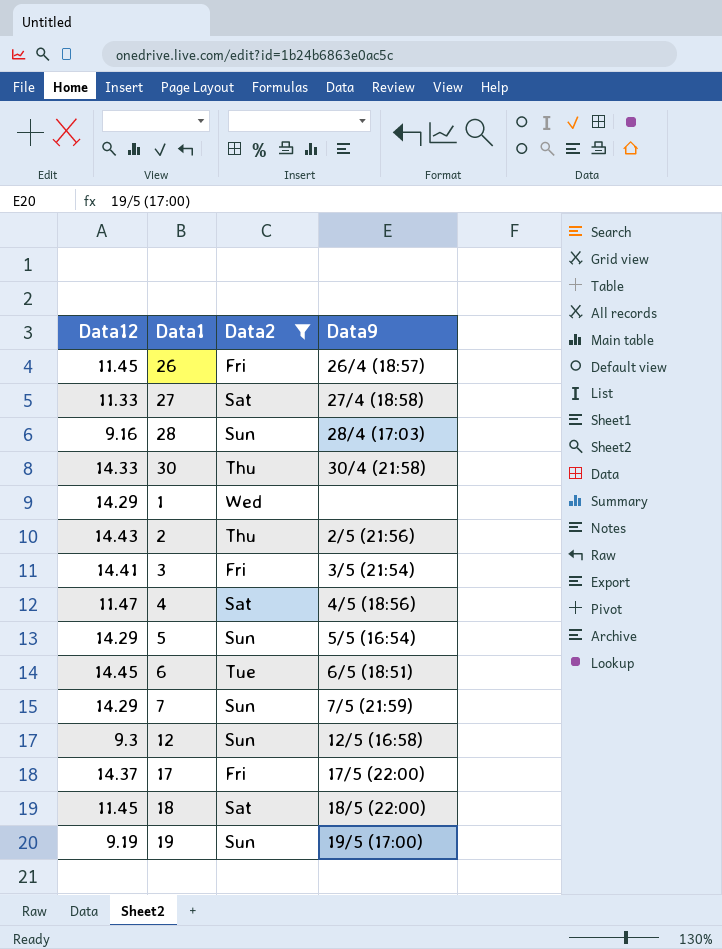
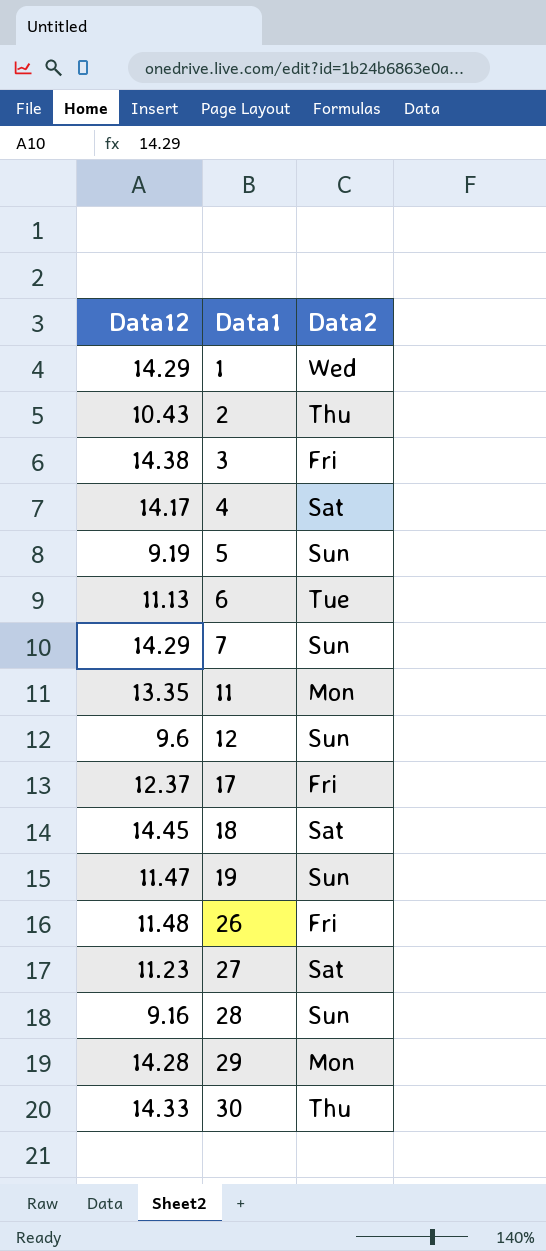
filter: Data2 != Mon -> none
row order: none -> Data1 ascending
column Data9 | position: 4 -> none
2 | Data12: 14.43 -> 10.43
3 | Data12: 14.41 -> 14.38
4 | Data12: 11.47 -> 14.17
5 | Data12: 14.29 -> 9.19
6 | Data12: 14.45 -> 11.13
12 | Data12: 9.3 -> 9.6
17 | Data12: 14.37 -> 12.37
18 | Data12: 11.45 -> 14.45
19 | Data12: 9.19 -> 11.47
26 | Data12: 11.45 -> 11.48
27 | Data12: 11.33 -> 11.23

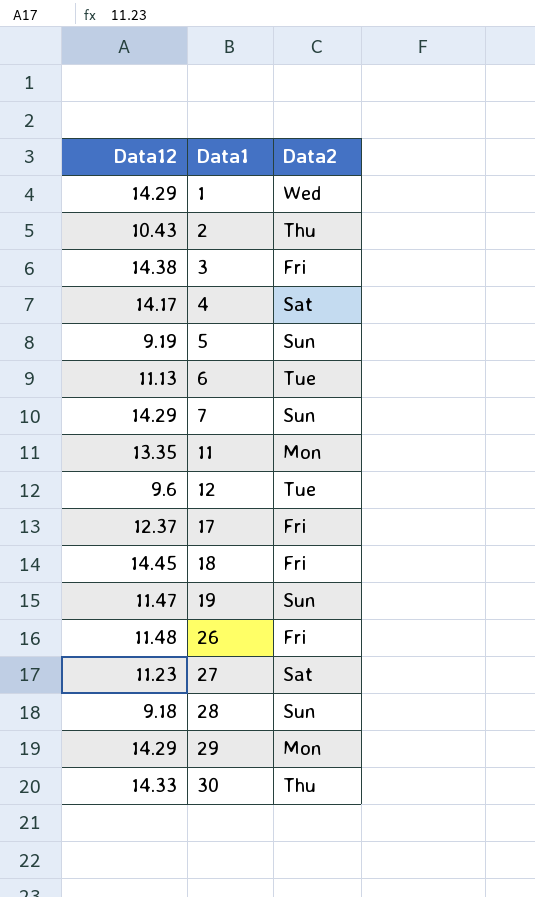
12 | Data2: Sun -> Tue
18 | Data2: Sat -> Fri
28 | Data12: 9.16 -> 9.18
29 | Data12: 14.28 -> 14.29

